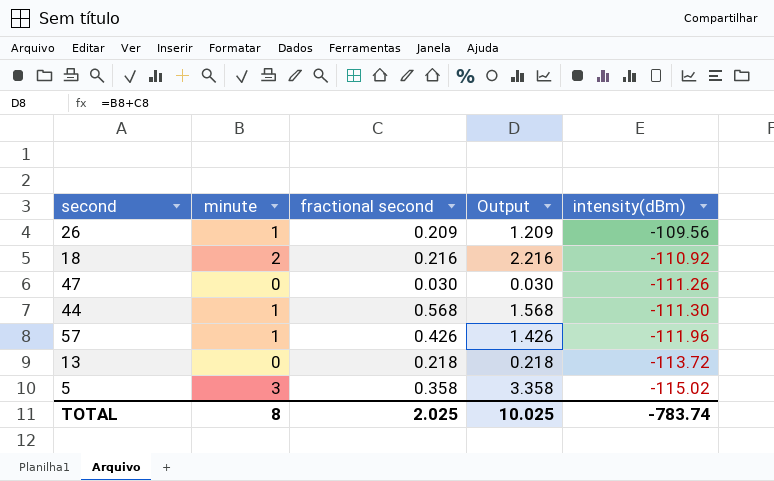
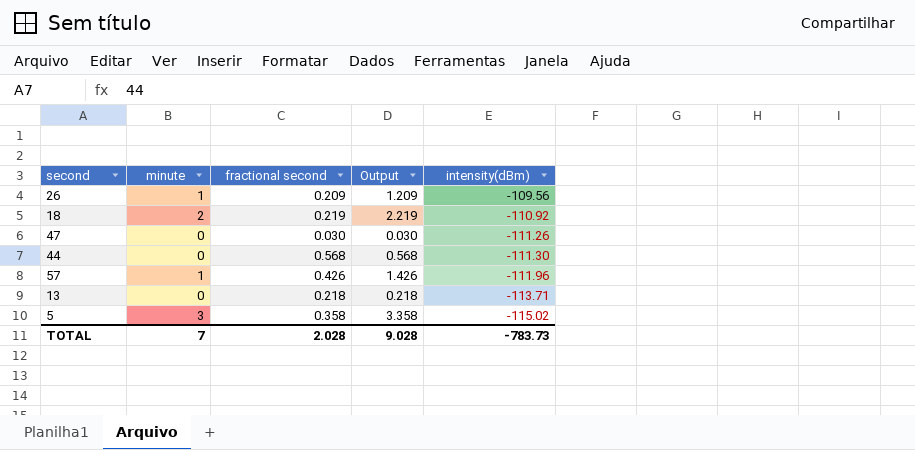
18 | fractional second: 0.216 -> 0.219
18 | Output: 2.216 -> 2.219
44 | minute: 1 -> 0
44 | Output: 1.568 -> 0.568
13 | intensity(dBm): -113.72 -> -113.71
TOTAL | minute: 8 -> 7
TOTAL | fractional second: 2.025 -> 2.028
TOTAL | Output: 10.025 -> 9.028
TOTAL | intensity(dBm): -783.74 -> -783.73

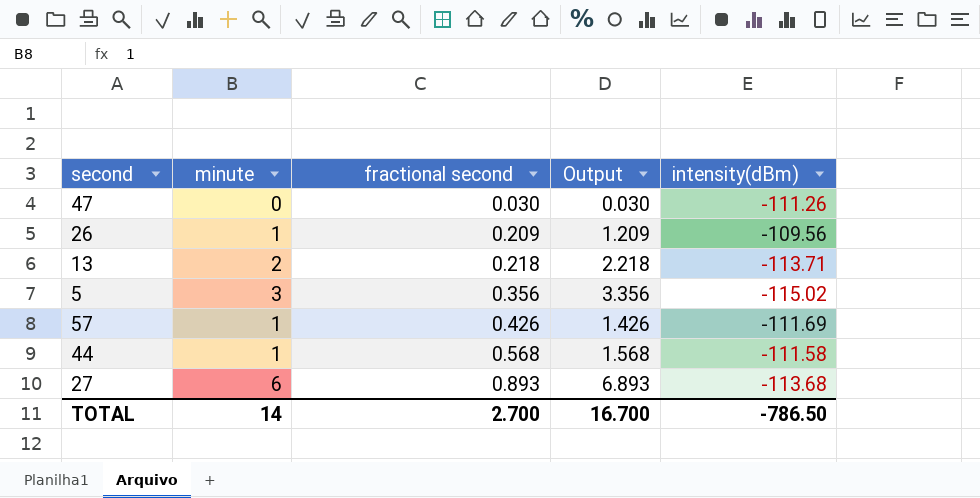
row order: intensity(dBm) descending -> fractional second ascending
row 18: 2 | 0.219 | 2.219 | -110.92 -> none
13 | minute: 0 -> 2
13 | Output: 0.218 -> 2.218
5 | fractional second: 0.358 -> 0.356
5 | Output: 3.358 -> 3.356
57 | intensity(dBm): -111.96 -> -111.69
44 | minute: 0 -> 1
44 | Output: 0.568 -> 1.568
44 | intensity(dBm): -111.30 -> -111.58
row 27: none -> 6 | 0.893 | 6.893 | -113.68
TOTAL | minute: 7 -> 14
TOTAL | fractional second: 2.028 -> 2.700
TOTAL | Output: 9.028 -> 16.700
TOTAL | intensity(dBm): -783.73 -> -786.50

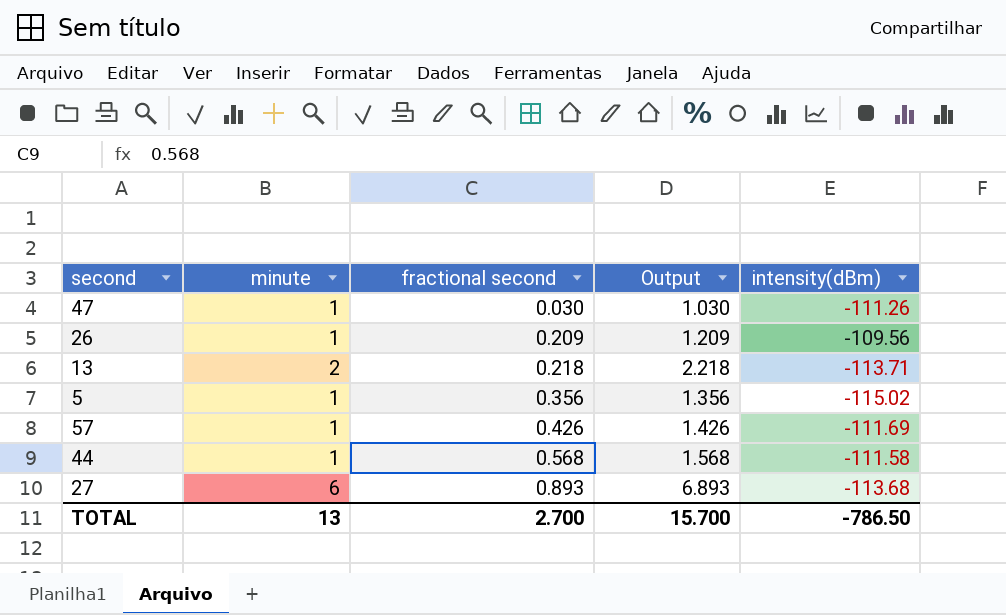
47 | minute: 0 -> 1
47 | Output: 0.030 -> 1.030
5 | minute: 3 -> 1
5 | Output: 3.356 -> 1.356
TOTAL | minute: 14 -> 13
TOTAL | Output: 16.700 -> 15.700

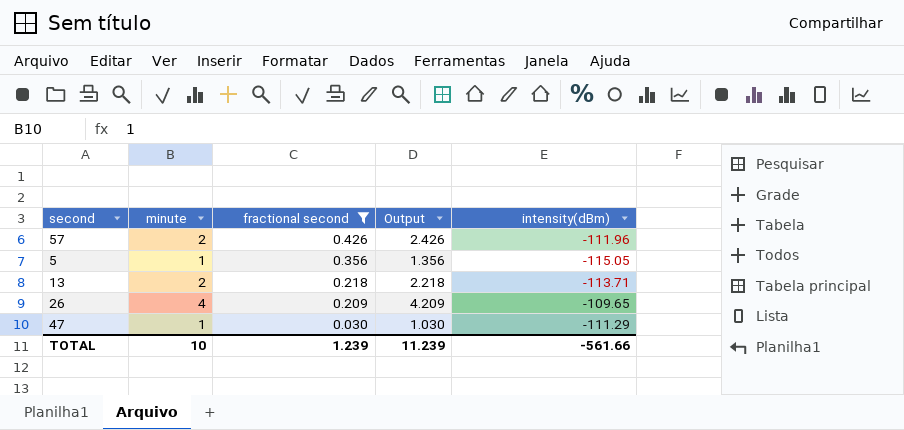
filter: none -> fractional second <= 0.426
row order: fractional second ascending -> fractional second descending
57 | minute: 1 -> 2
57 | Output: 1.426 -> 2.426
57 | intensity(dBm): -111.69 -> -111.96
5 | intensity(dBm): -115.02 -> -115.05
26 | minute: 1 -> 4
26 | Output: 1.209 -> 4.209
26 | intensity(dBm): -109.56 -> -109.65
47 | intensity(dBm): -111.26 -> -111.29
TOTAL | minute: 13 -> 10
TOTAL | fractional second: 2.700 -> 1.239
TOTAL | Output: 15.700 -> 11.239
TOTAL | intensity(dBm): -786.50 -> -561.66

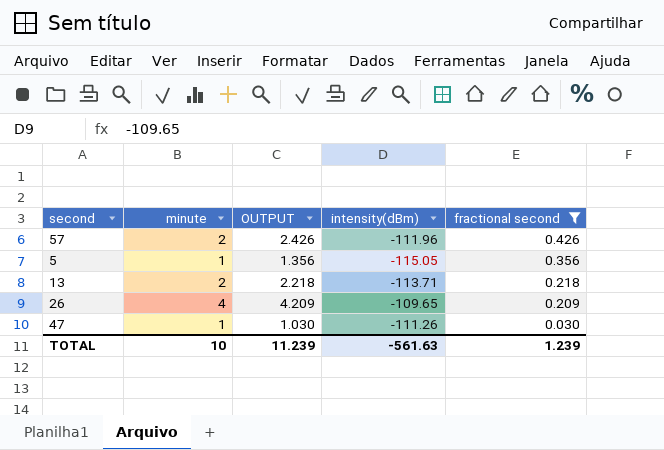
column name: Output -> OUTPUT
column fractional second | position: 3 -> 5
47 | intensity(dBm): -111.29 -> -111.26
TOTAL | intensity(dBm): -561.66 -> -561.63

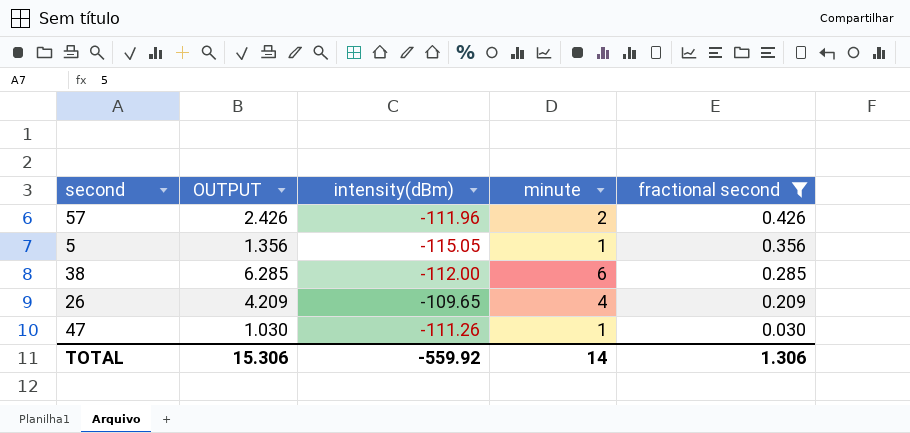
column minute | position: 2 -> 4
row 13: 2 | 2.218 | -113.71 | 0.218 -> none
row 38: none -> 6.285 | -112.00 | 6 | 0.285
TOTAL | OUTPUT: 11.239 -> 15.306
TOTAL | intensity(dBm): -561.63 -> -559.92
TOTAL | minute: 10 -> 14
TOTAL | fractional second: 1.239 -> 1.306

